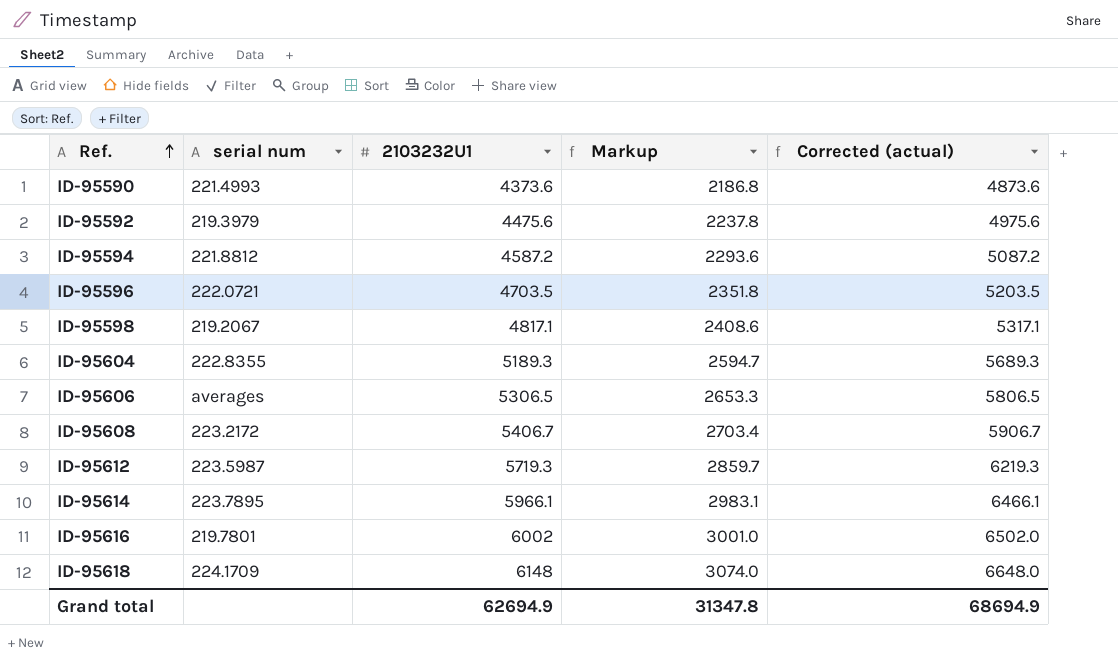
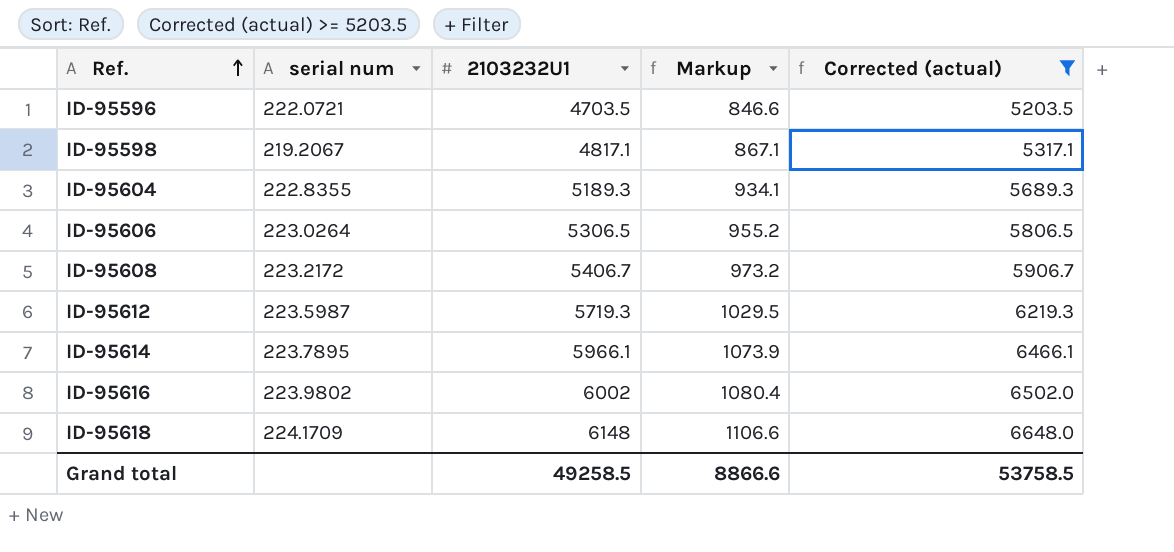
filter: none -> Corrected (actual) >= 5203.5
column Markup | formula: [2103232U1] * 0.5 -> [2103232U1] * 0.18
ID-95606 | serial num: averages -> 223.0264
ID-95616 | serial num: 219.7801 -> 223.9802
Grand total | 2103232U1: 62694.9 -> 49258.5
Grand total | Markup: 31347.8 -> 8866.6
Grand total | Corrected (actual): 68694.9 -> 53758.5

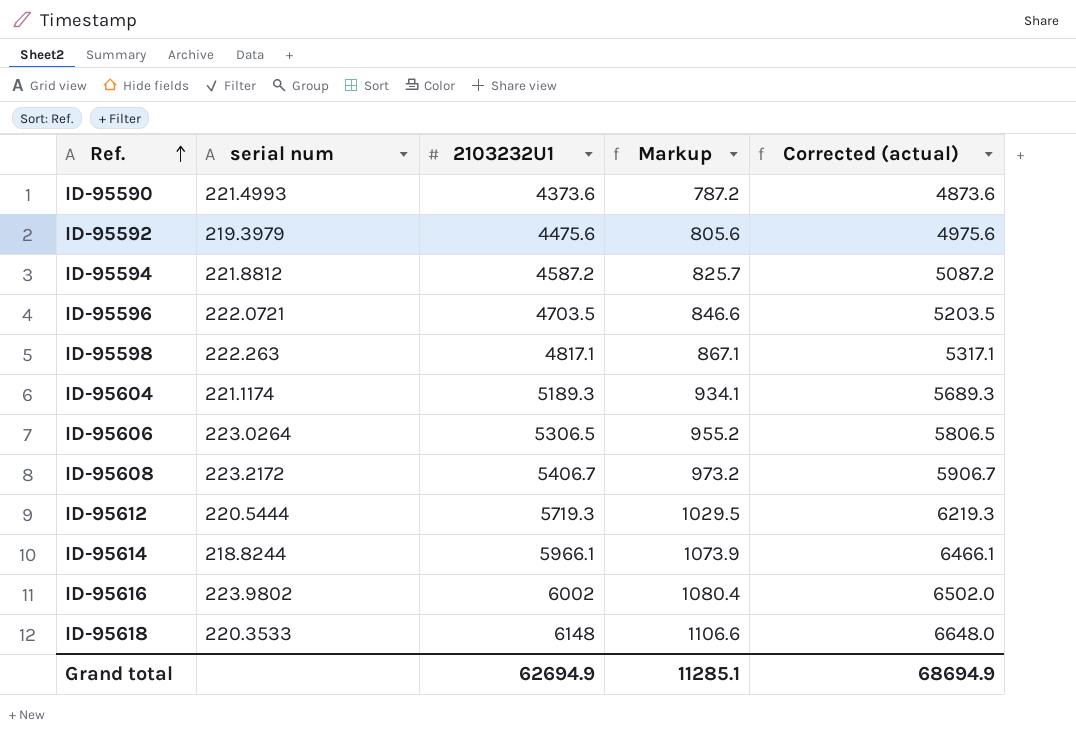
filter: Corrected (actual) >= 5203.5 -> none
ID-95598 | serial num: 219.2067 -> 222.263
ID-95604 | serial num: 222.8355 -> 221.1174
ID-95612 | serial num: 223.5987 -> 220.5444
ID-95614 | serial num: 223.7895 -> 218.8244
ID-95618 | serial num: 224.1709 -> 220.3533
Grand total | 2103232U1: 49258.5 -> 62694.9
Grand total | Markup: 8866.6 -> 11285.1
Grand total | Corrected (actual): 53758.5 -> 68694.9

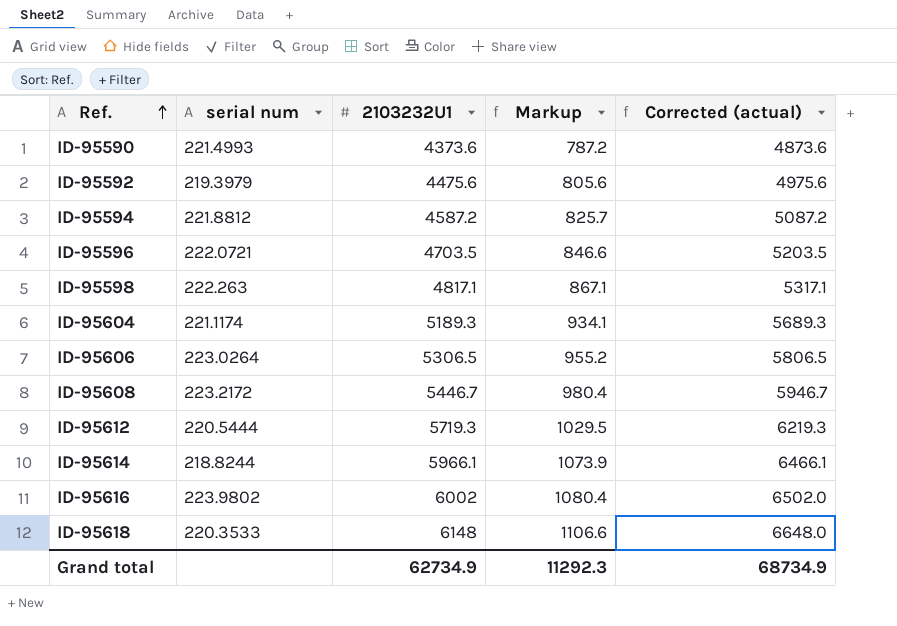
ID-95608 | 2103232U1: 5406.7 -> 5446.7
ID-95608 | Markup: 973.2 -> 980.4
ID-95608 | Corrected (actual): 5906.7 -> 5946.7
Grand total | 2103232U1: 62694.9 -> 62734.9
Grand total | Markup: 11285.1 -> 11292.3
Grand total | Corrected (actual): 68694.9 -> 68734.9

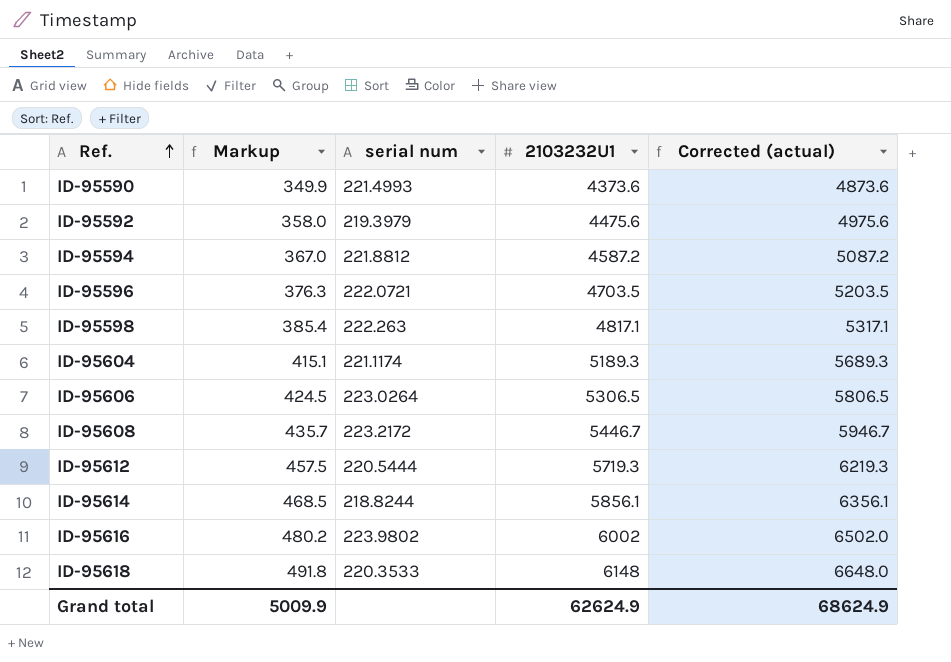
column Markup | formula: [2103232U1] * 0.18 -> [2103232U1] * 0.08
column Markup | position: 4 -> 2
ID-95614 | 2103232U1: 5966.1 -> 5856.1
ID-95614 | Corrected (actual): 6466.1 -> 6356.1
Grand total | Markup: 11292.3 -> 5009.9
Grand total | 2103232U1: 62734.9 -> 62624.9
Grand total | Corrected (actual): 68734.9 -> 68624.9

